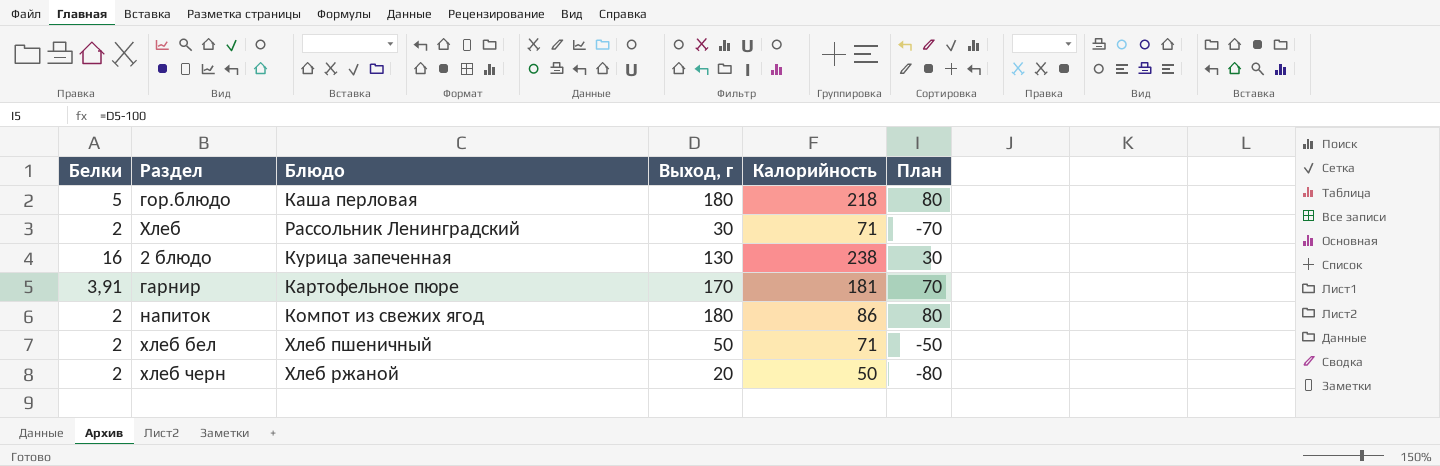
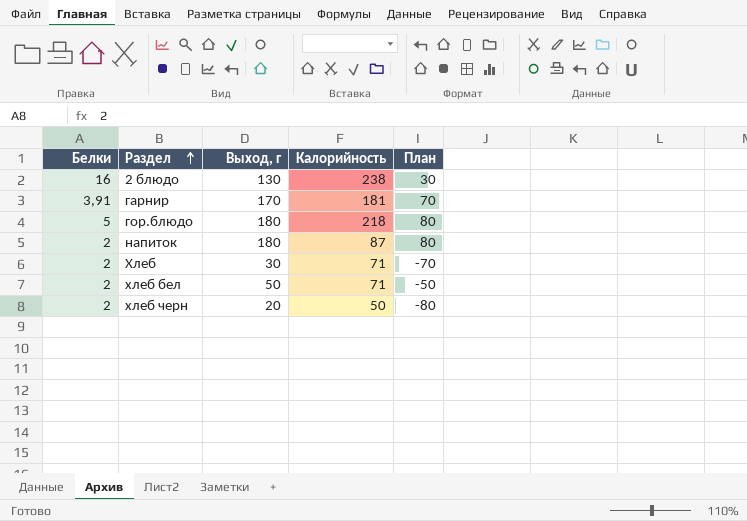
row order: none -> Раздел ascending
column Блюдо | position: 3 -> none
напиток | Калорийность: 86 -> 87

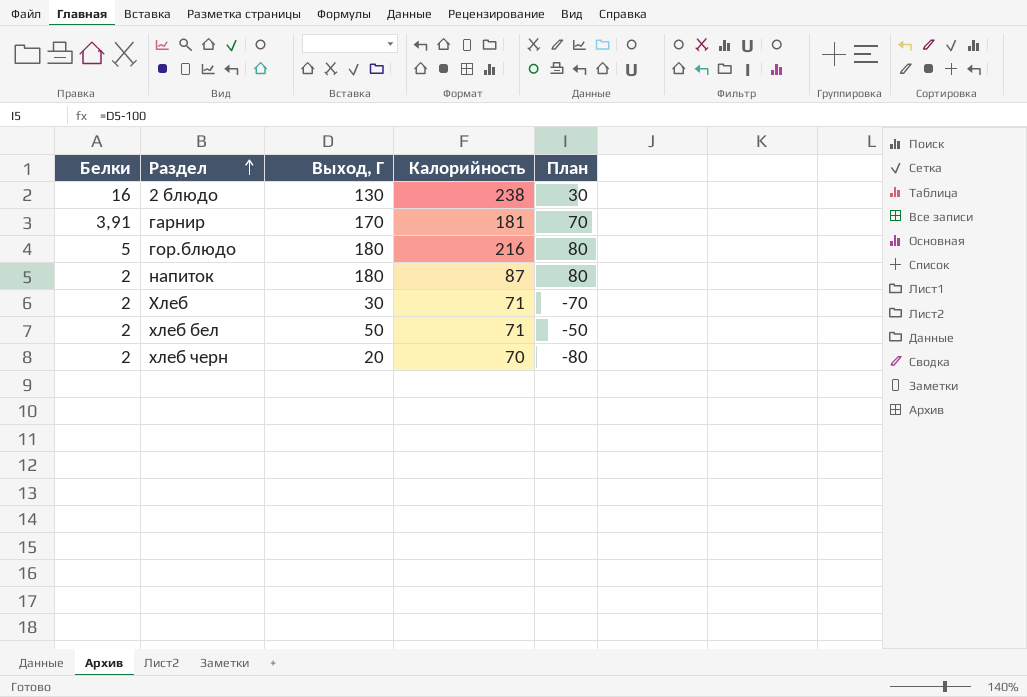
column name: Выход, г -> Выход, Г
гор.блюдо | Калорийность: 218 -> 216
хлеб черн | Калорийность: 50 -> 70

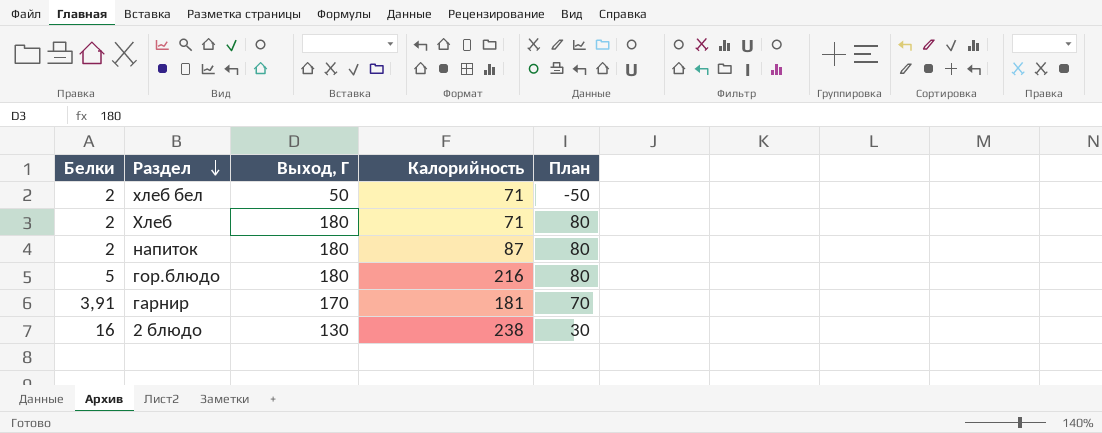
row order: Раздел ascending -> Раздел descending
row хлеб черн: 2 | 20 | 70 | -80 -> none
Хлеб | Выход, Г: 30 -> 180
Хлеб | План: -70 -> 80

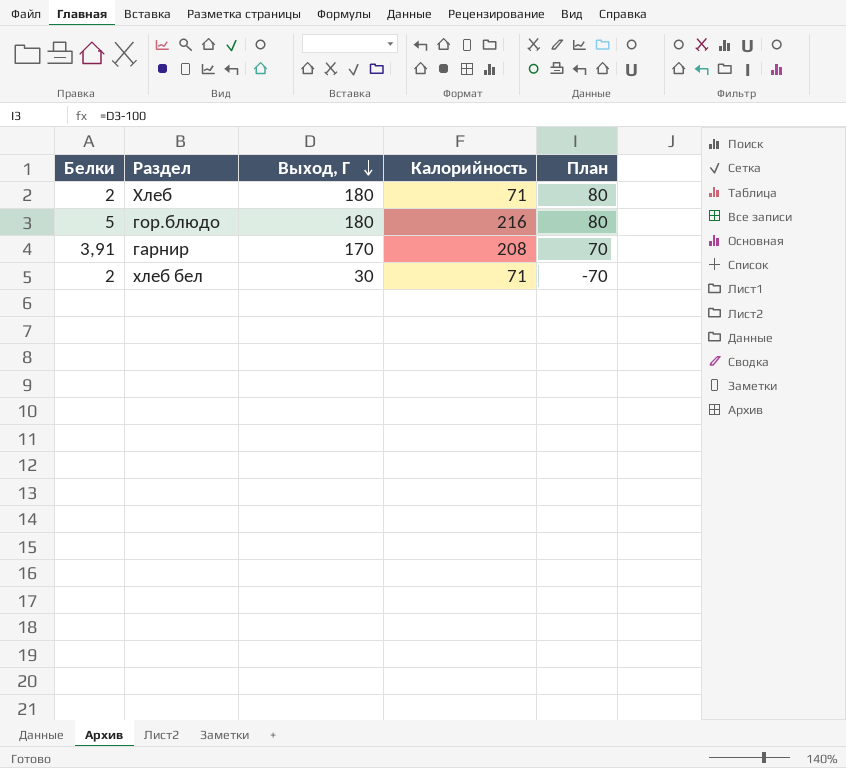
row order: Раздел descending -> Выход, Г descending
row напиток: 2 | 180 | 87 | 80 -> none
row 2 блюдо: 16 | 130 | 238 | 30 -> none
гарнир | Калорийность: 181 -> 208
хлеб бел | Выход, Г: 50 -> 30
хлеб бел | План: -50 -> -70

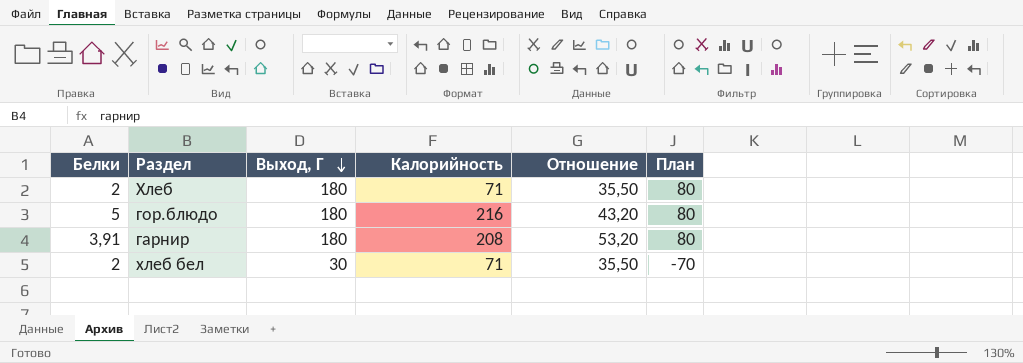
column Отношение | formula: none -> [Калорийность] / [Белки]
гарнир | Выход, Г: 170 -> 180
гарнир | План: 70 -> 80

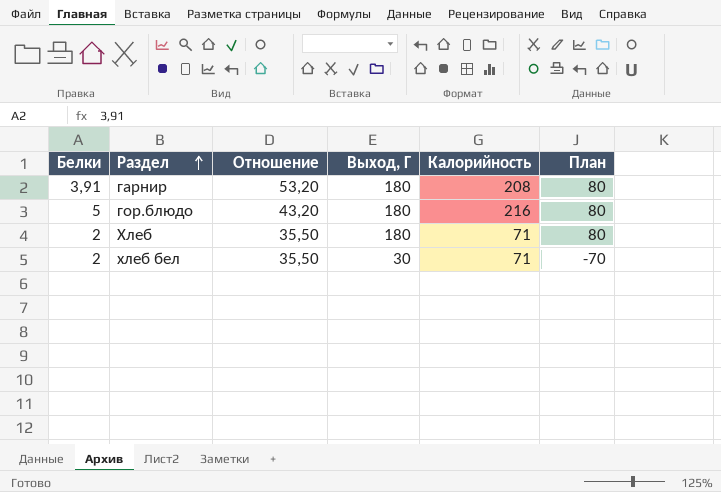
row order: Выход, Г descending -> Раздел ascending
column Отношение | position: 5 -> 3

